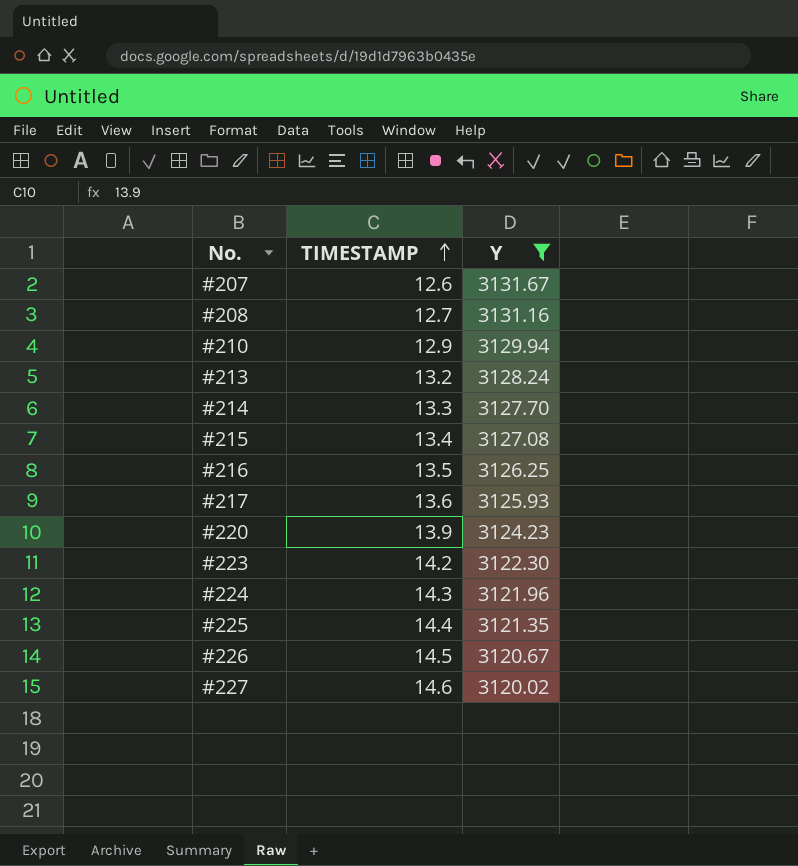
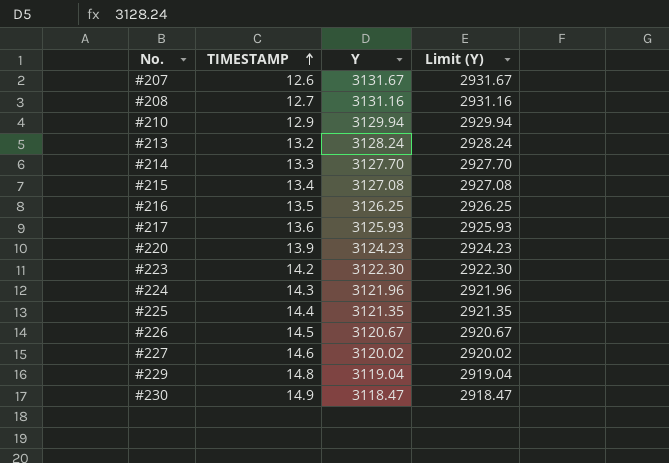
filter: Y >= 3120.02 -> none
column Limit (Y) | formula: none -> [Y] - 200

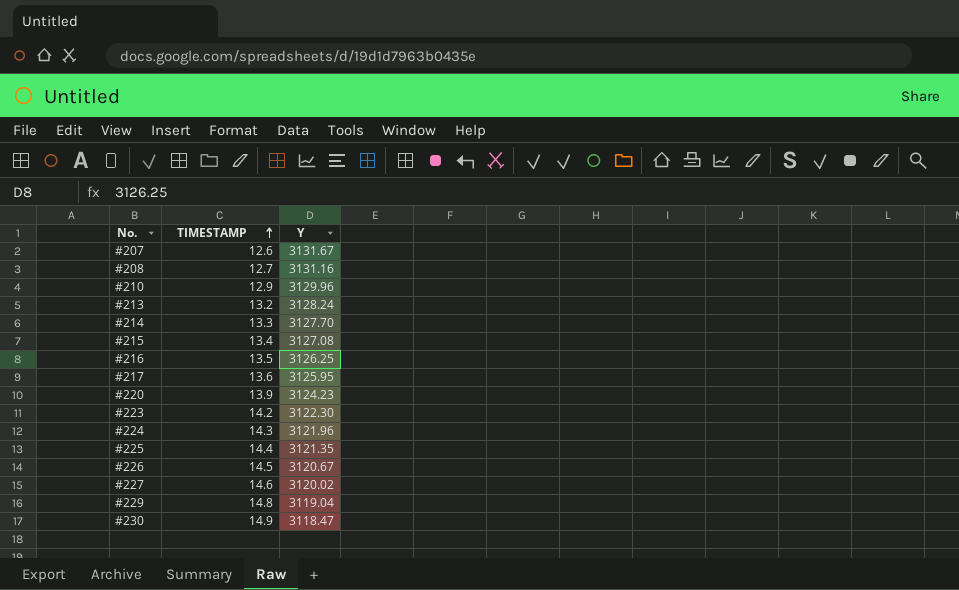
column Limit (Y) | formula: [Y] - 200 -> none
#210 | Y: 3129.94 -> 3129.96
#217 | Y: 3125.93 -> 3125.95

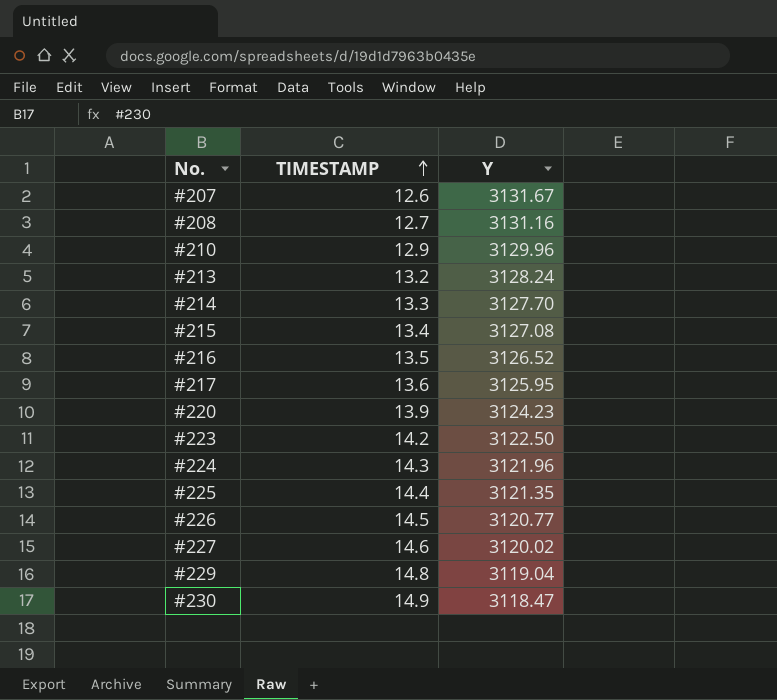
#216 | Y: 3126.25 -> 3126.52
#223 | Y: 3122.30 -> 3122.50
#226 | Y: 3120.67 -> 3120.77

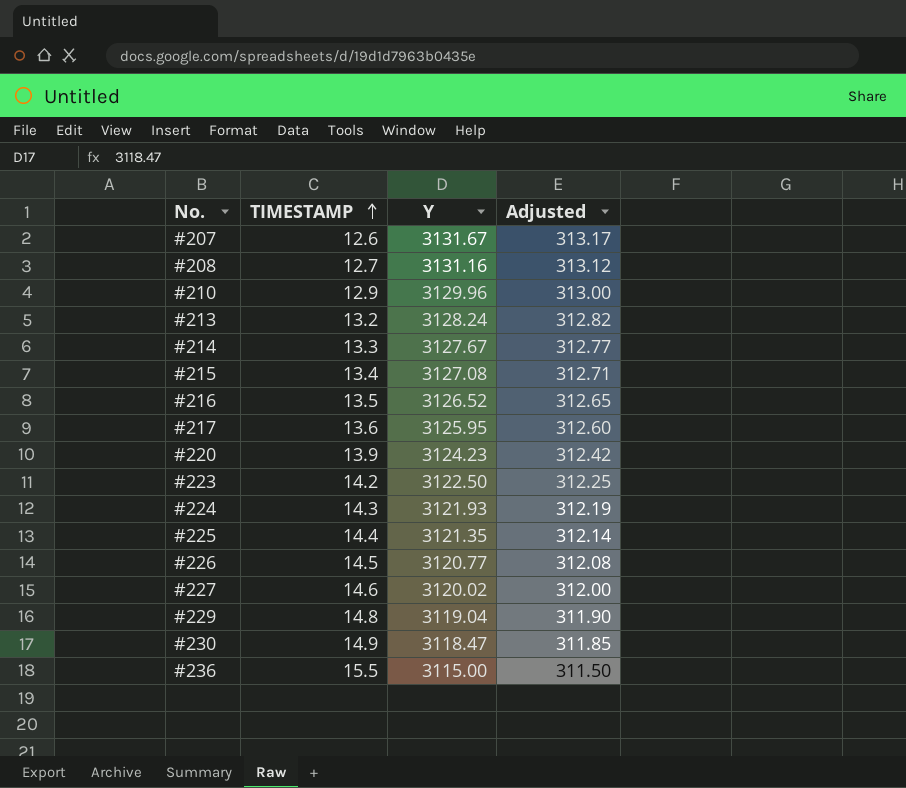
column Adjusted | formula: none -> [Y] * 0.1
#214 | Y: 3127.70 -> 3127.67
#224 | Y: 3121.96 -> 3121.93
row #236: none -> 15.5 | 3115.00 | 311.50

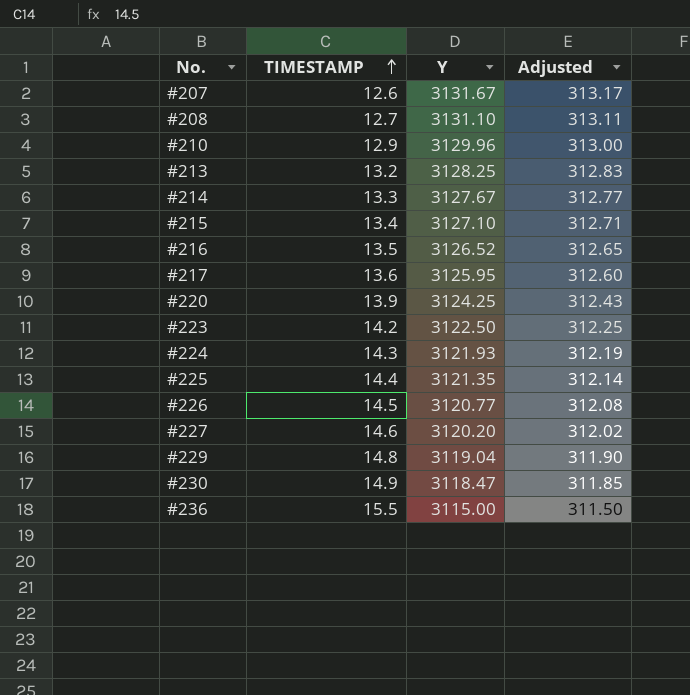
#208 | Y: 3131.16 -> 3131.10
#208 | Adjusted: 313.12 -> 313.11
#213 | Y: 3128.24 -> 3128.25
#213 | Adjusted: 312.82 -> 312.83
#215 | Y: 3127.08 -> 3127.10
#220 | Y: 3124.23 -> 3124.25
#220 | Adjusted: 312.42 -> 312.43
#227 | Y: 3120.02 -> 3120.20
#227 | Adjusted: 312.00 -> 312.02

